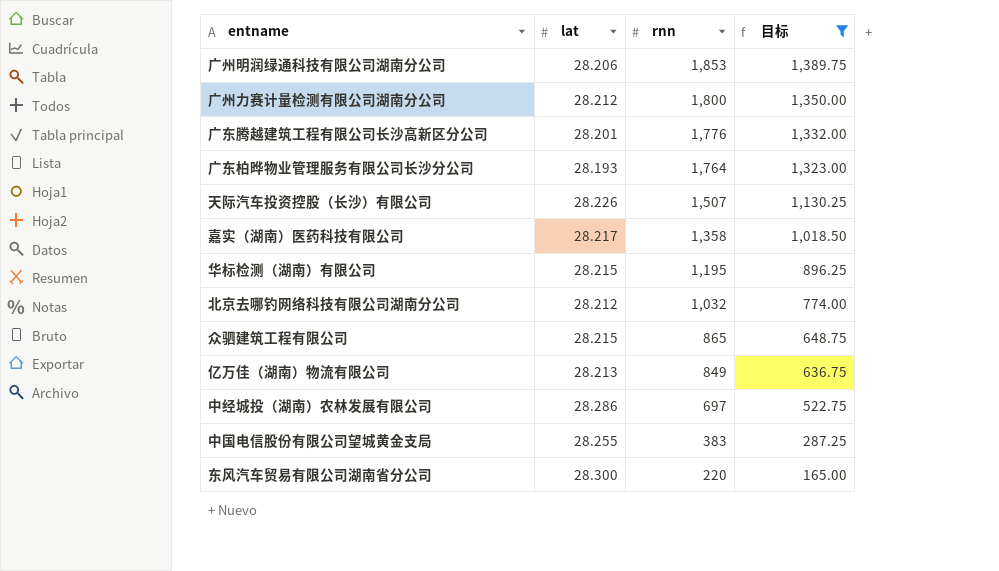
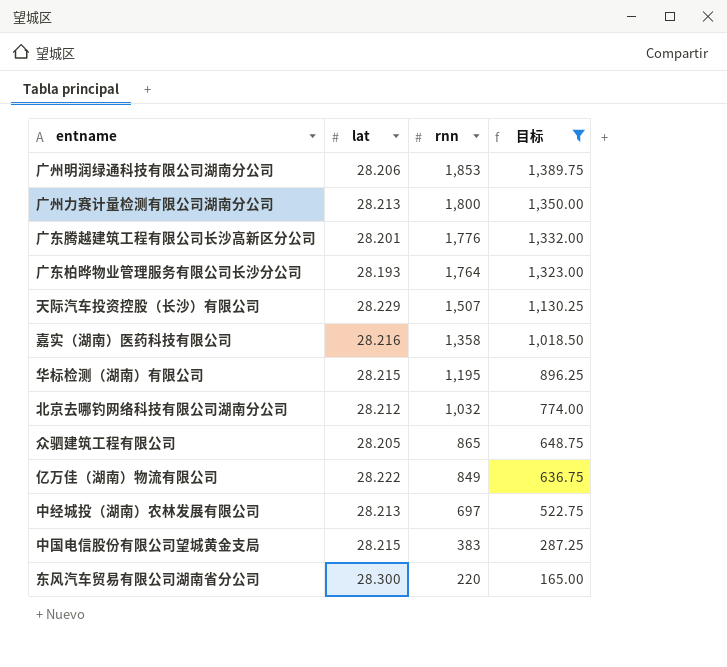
广州力赛计量检测有限公司湖南分公司 | lat: 28.212 -> 28.213
天际汽车投资控股（长沙）有限公司 | lat: 28.226 -> 28.229
嘉实（湖南）医药科技有限公司 | lat: 28.217 -> 28.216
众驷建筑工程有限公司 | lat: 28.215 -> 28.205
亿万佳（湖南）物流有限公司 | lat: 28.213 -> 28.222
中经城投（湖南）农林发展有限公司 | lat: 28.286 -> 28.213
中国电信股份有限公司望城黄金支局 | lat: 28.255 -> 28.215

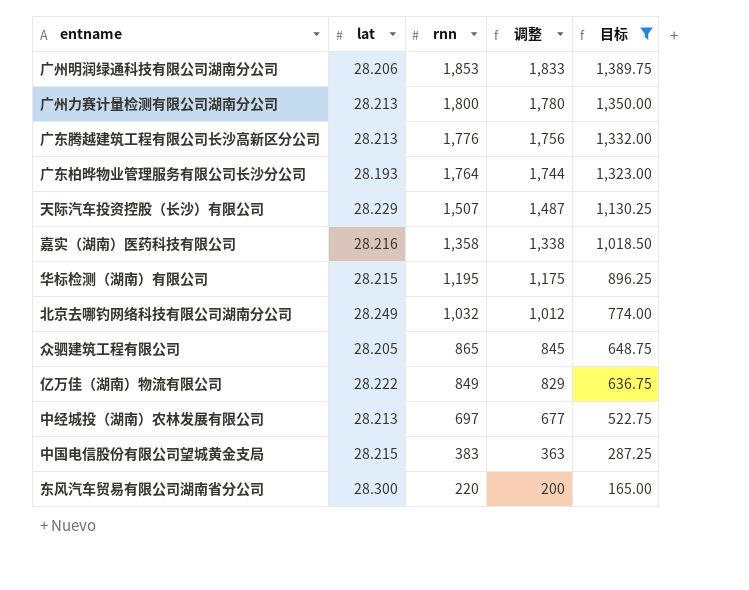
column 调整 | formula: none -> [rnn] - 20
广东腾越建筑工程有限公司长沙高新区分公司 | lat: 28.201 -> 28.213
北京去哪钓网络科技有限公司湖南分公司 | lat: 28.212 -> 28.249

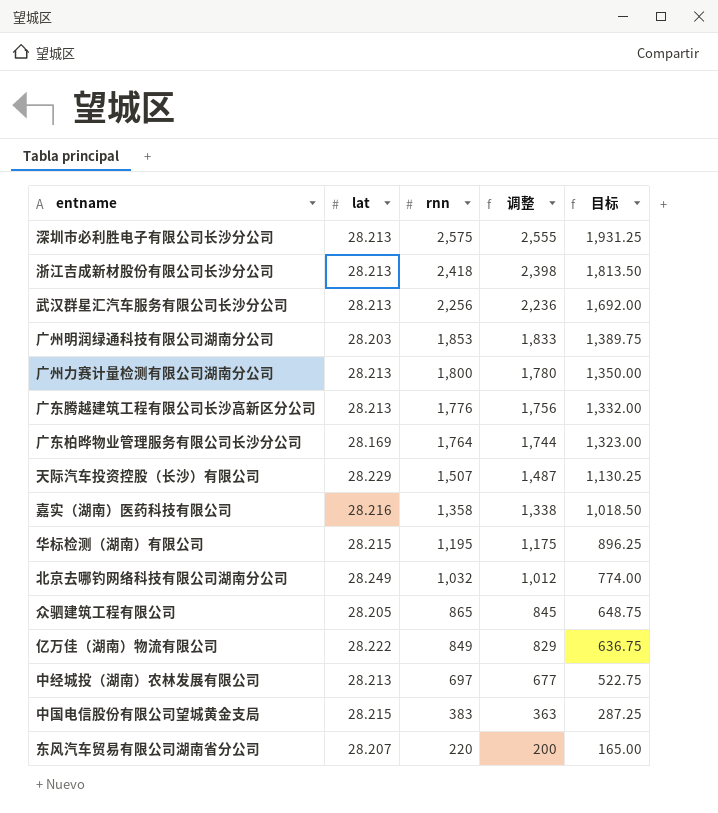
filter: 目标 <= 1,389.75 -> none
广州明润绿通科技有限公司湖南分公司 | lat: 28.206 -> 28.203
广东柏晔物业管理服务有限公司长沙分公司 | lat: 28.193 -> 28.169
东风汽车贸易有限公司湖南省分公司 | lat: 28.300 -> 28.207

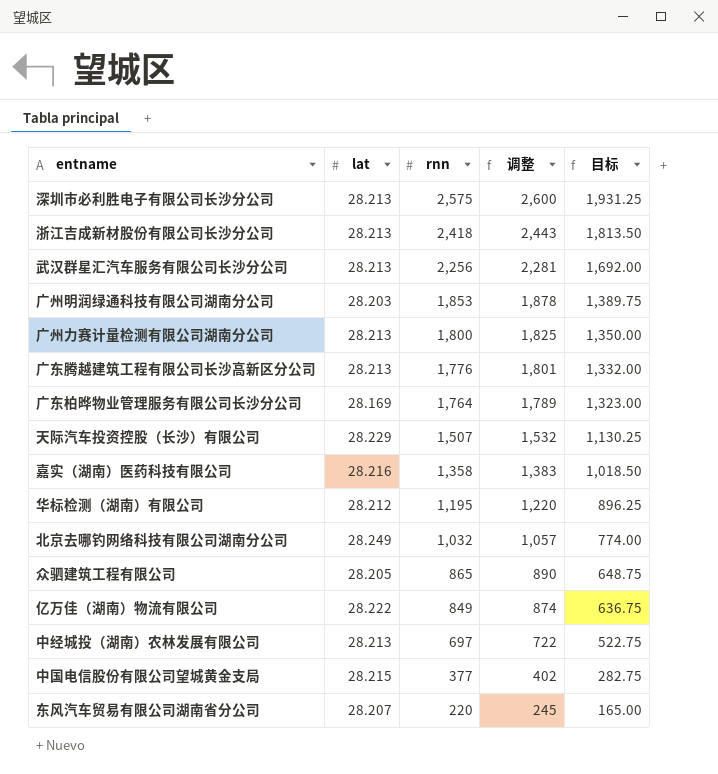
column 调整 | formula: [rnn] - 20 -> [rnn] + 25
华标检测（湖南）有限公司 | lat: 28.215 -> 28.212
中国电信股份有限公司望城黄金支局 | rnn: 383 -> 377
中国电信股份有限公司望城黄金支局 | 目标: 287.25 -> 282.75

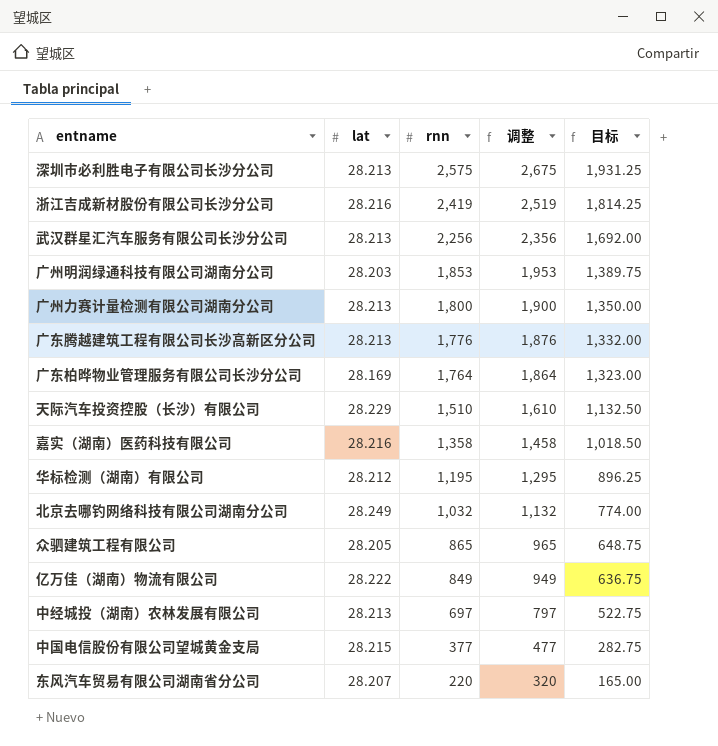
column 调整 | formula: [rnn] + 25 -> [rnn] + 100
浙江吉成新材股份有限公司长沙分公司 | lat: 28.213 -> 28.216
浙江吉成新材股份有限公司长沙分公司 | rnn: 2,418 -> 2,419
浙江吉成新材股份有限公司长沙分公司 | 目标: 1,813.50 -> 1,814.25
天际汽车投资控股（长沙）有限公司 | rnn: 1,507 -> 1,510
天际汽车投资控股（长沙）有限公司 | 目标: 1,130.25 -> 1,132.50

